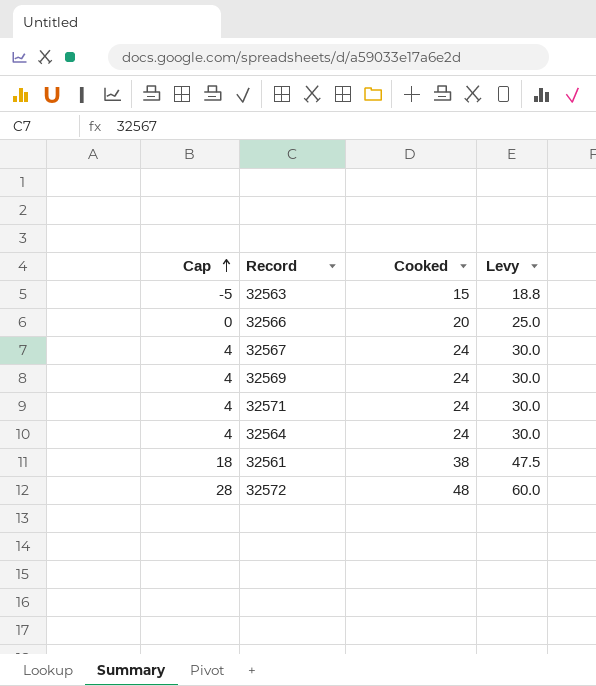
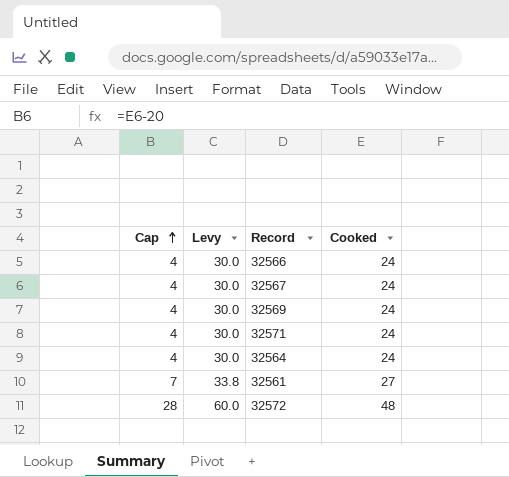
column Levy | position: 4 -> 2
row 32563: -5 | 15 | 18.8 -> none
32566 | Cap: 0 -> 4
32566 | Levy: 25.0 -> 30.0
32566 | Cooked: 20 -> 24
32561 | Cap: 18 -> 7
32561 | Levy: 47.5 -> 33.8
32561 | Cooked: 38 -> 27

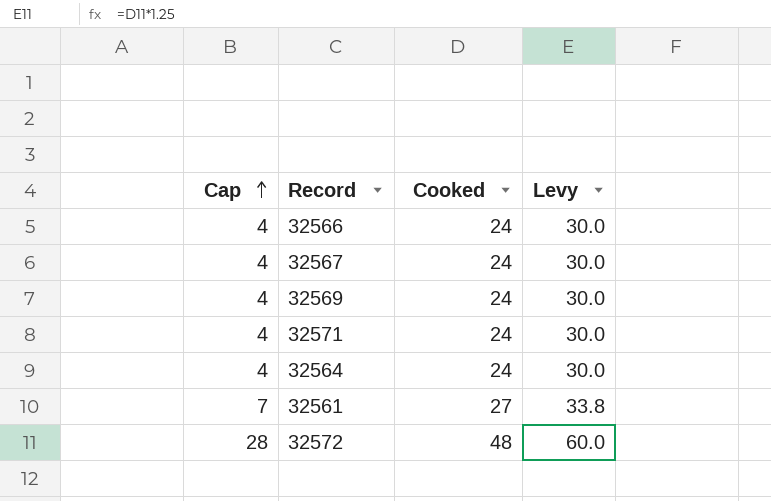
column Levy | position: 2 -> 4

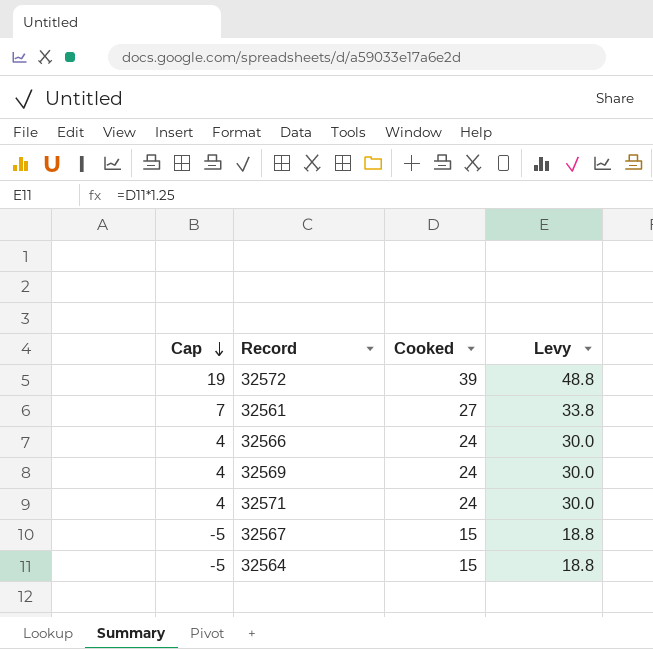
row order: Cap ascending -> Cap descending
32572 | Cap: 28 -> 19
32572 | Cooked: 48 -> 39
32572 | Levy: 60.0 -> 48.8
32567 | Cap: 4 -> -5
32567 | Cooked: 24 -> 15
32567 | Levy: 30.0 -> 18.8
32564 | Cap: 4 -> -5
32564 | Cooked: 24 -> 15
32564 | Levy: 30.0 -> 18.8

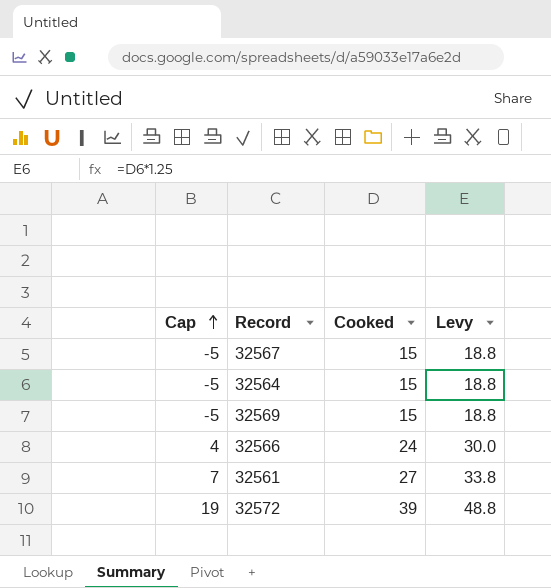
row order: Cap descending -> Cap ascending
row 32571: 4 | 24 | 30.0 -> none
32569 | Cap: 4 -> -5
32569 | Cooked: 24 -> 15
32569 | Levy: 30.0 -> 18.8

